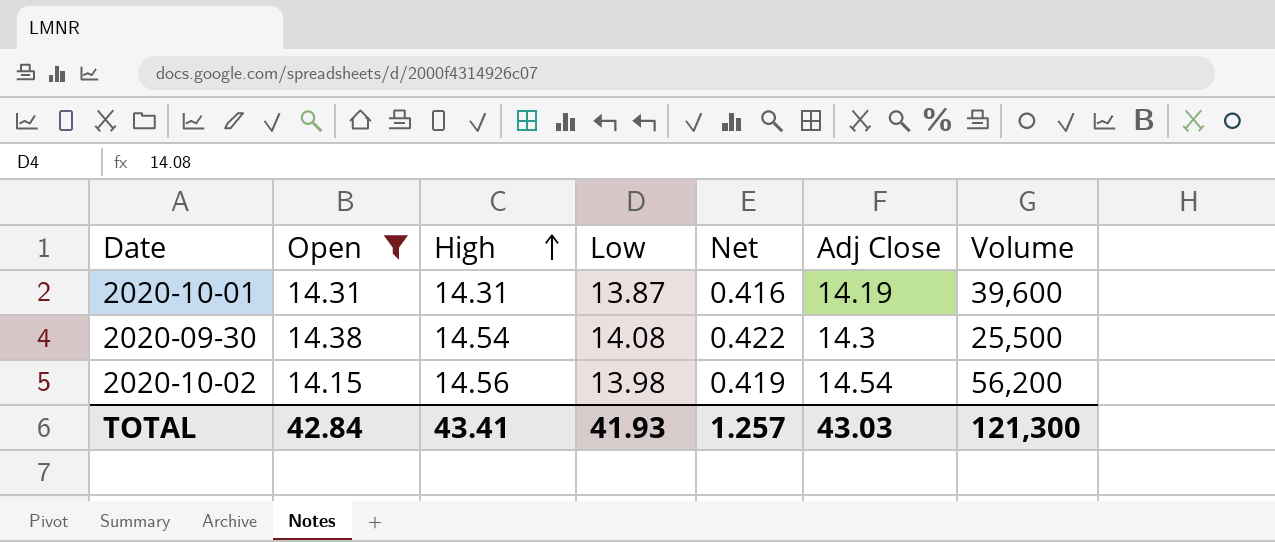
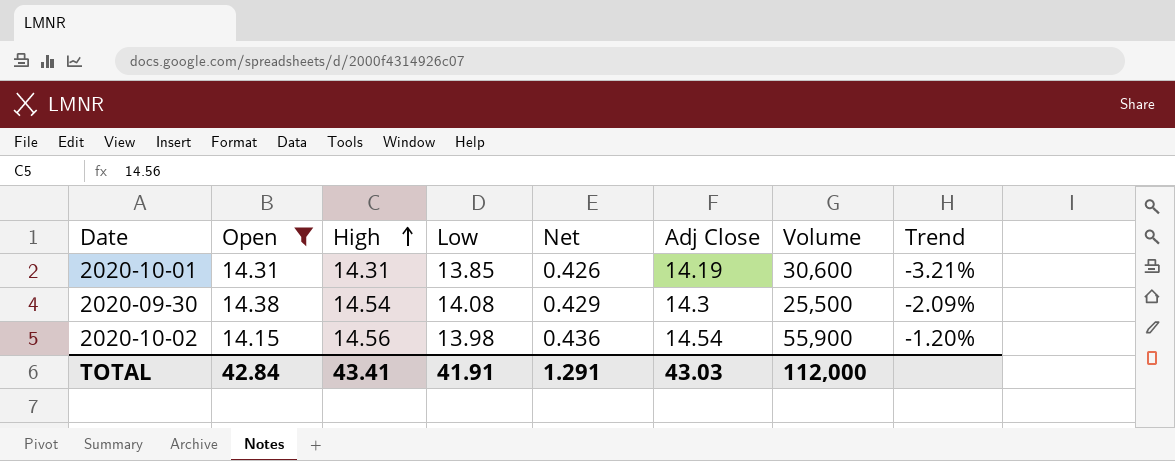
column Net | formula: [Low] * 0.03 -> [Adj Close] * 0.03
column Trend | formula: none -> ([Low] - [Open]) / [Open]
2020-10-01 | Low: 13.87 -> 13.85
2020-10-01 | Volume: 39,600 -> 30,600
2020-10-02 | Volume: 56,200 -> 55,900
TOTAL | Low: 41.93 -> 41.91
TOTAL | Net: 1.257 -> 1.291
TOTAL | Volume: 121,300 -> 112,000

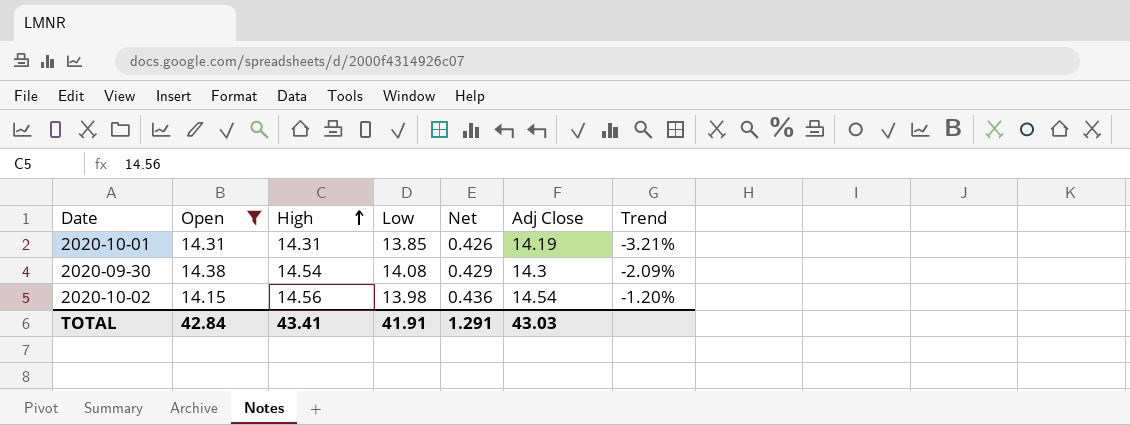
column Volume | position: 7 -> none

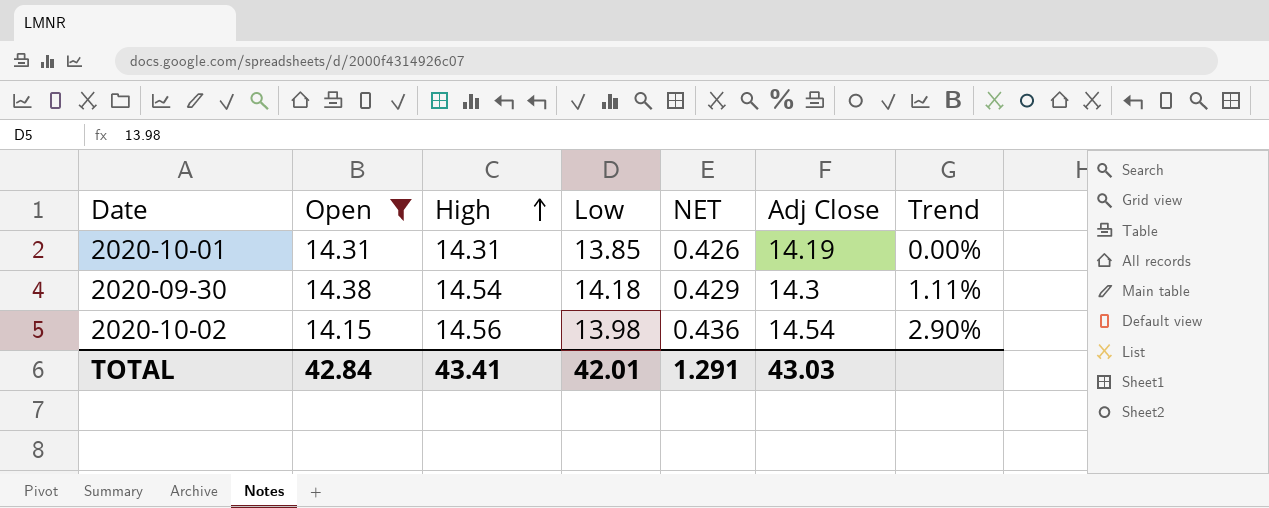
column name: Net -> NET
column Trend | formula: ([Low] - [Open]) / [Open] -> ([High] - [Open]) / [Open]
2020-09-30 | Low: 14.08 -> 14.18
TOTAL | Low: 41.91 -> 42.01

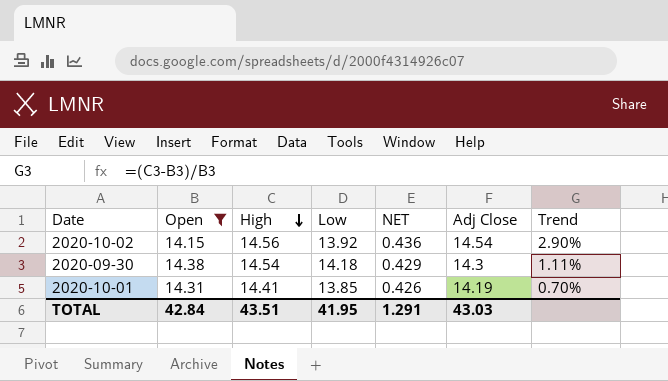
row order: High ascending -> High descending
2020-10-02 | Low: 13.98 -> 13.92
2020-10-01 | High: 14.31 -> 14.41
2020-10-01 | Trend: 0.00% -> 0.70%
TOTAL | High: 43.41 -> 43.51
TOTAL | Low: 42.01 -> 41.95

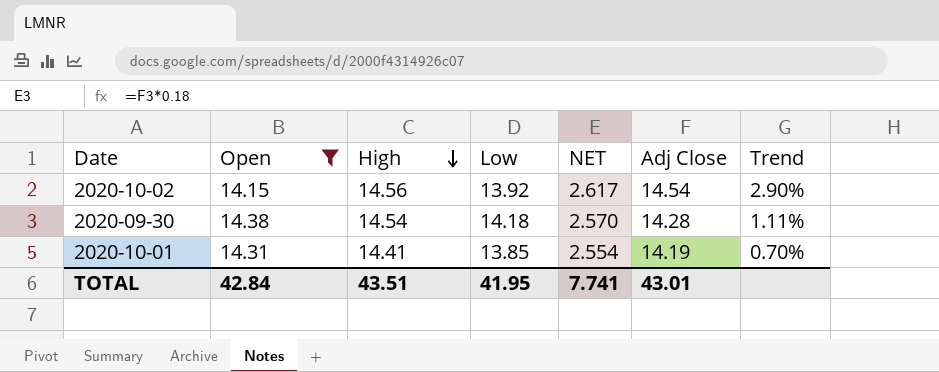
column NET | formula: [Adj Close] * 0.03 -> [Adj Close] * 0.18
2020-09-30 | Adj Close: 14.3 -> 14.28
TOTAL | NET: 1.291 -> 7.741
TOTAL | Adj Close: 43.03 -> 43.01

